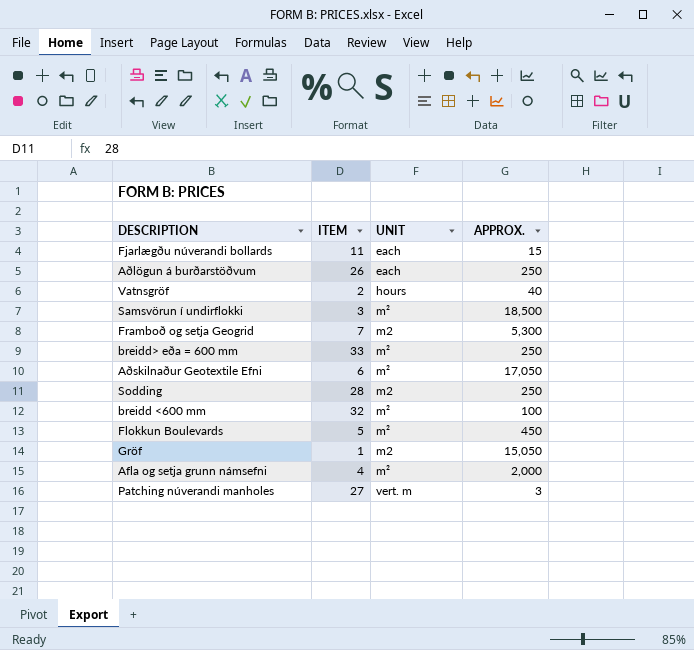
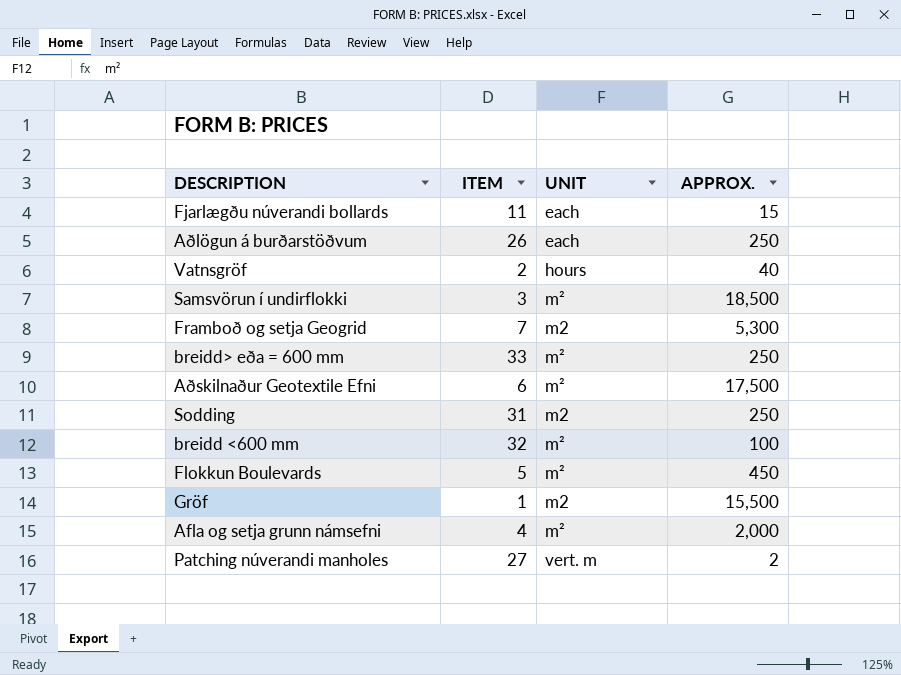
Aðskilnaður Geotextile Efni | APPROX.: 17,050 -> 17,500
Sodding | ITEM: 28 -> 31
Gröf | APPROX.: 15,050 -> 15,500
Patching núverandi manholes | APPROX.: 3 -> 2

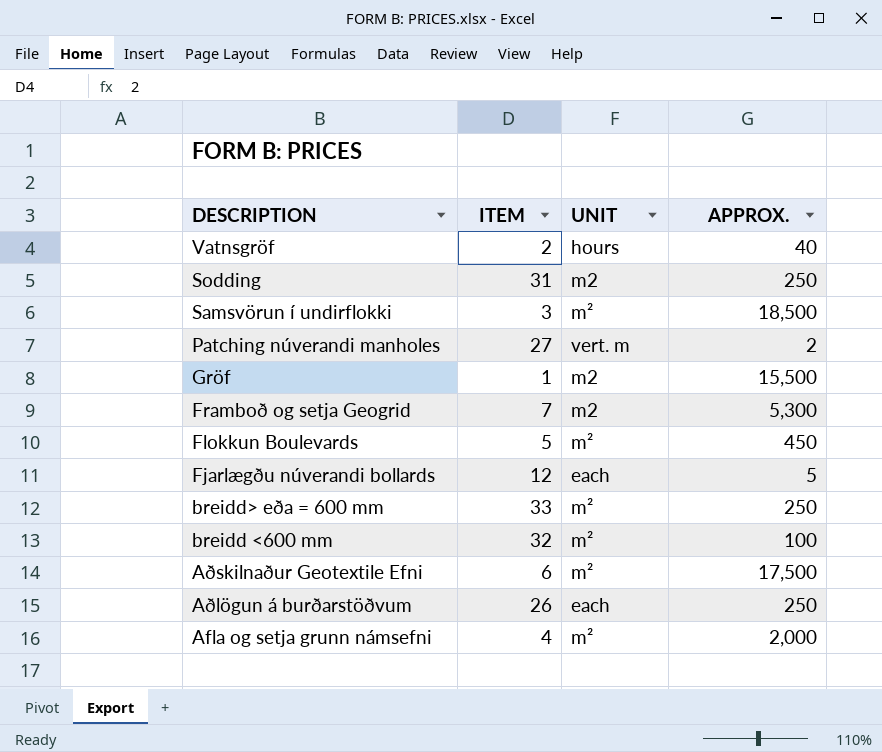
row order: UNIT ascending -> DESCRIPTION descending
Fjarlægðu núverandi bollards | ITEM: 11 -> 12
Fjarlægðu núverandi bollards | APPROX.: 15 -> 5

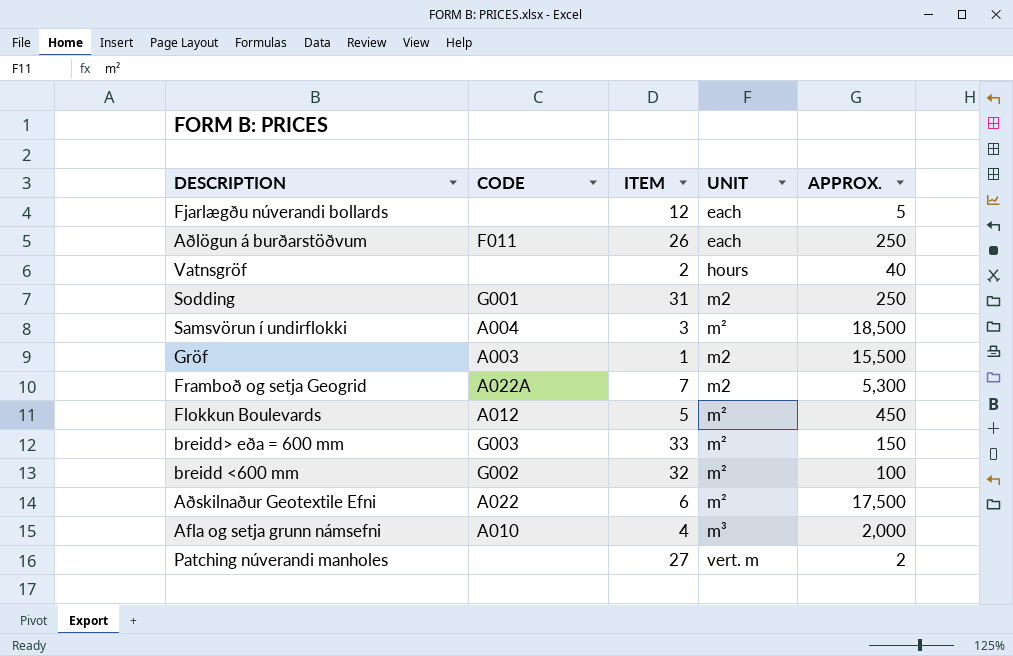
row order: DESCRIPTION descending -> UNIT ascending
column CODE | position: none -> 2
breidd> eða = 600 mm | APPROX.: 250 -> 150
Afla og setja grunn námsefni | UNIT: m² -> m³

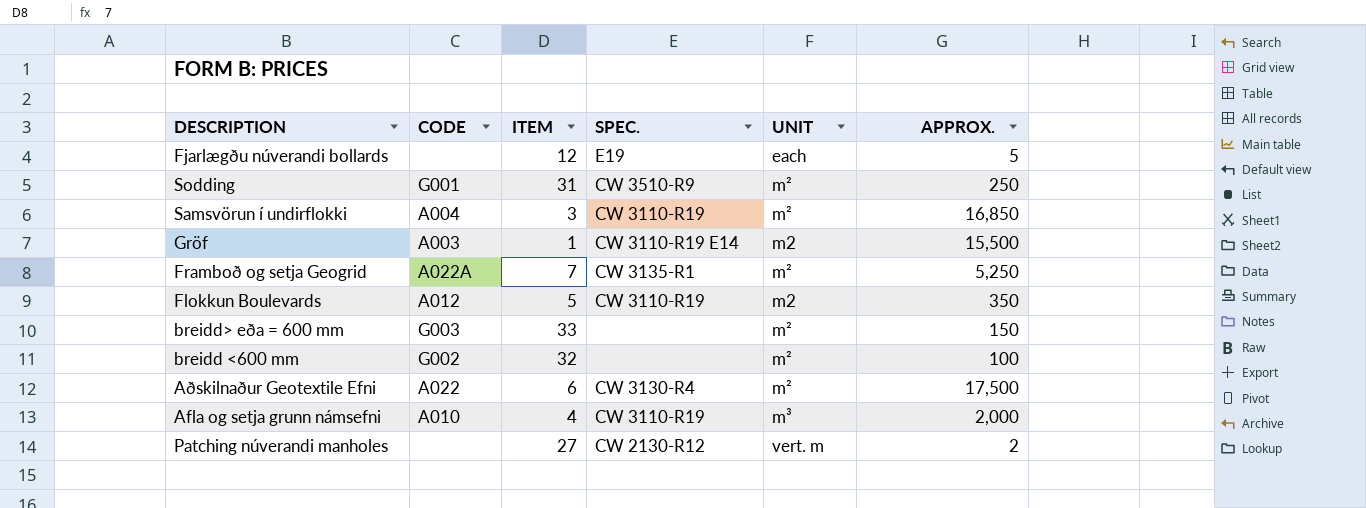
column SPEC. | position: none -> 4
row Aðlögun á burðarstöðvum: F011 | 26 | each | 250 -> none
row Vatnsgröf: none | 2 | hours | 40 -> none
Sodding | UNIT: m2 -> m²
Samsvörun í undirflokki | APPROX.: 18,500 -> 16,850
Framboð og setja Geogrid | UNIT: m2 -> m²
Framboð og setja Geogrid | APPROX.: 5,300 -> 5,250
Flokkun Boulevards | UNIT: m² -> m2
Flokkun Boulevards | APPROX.: 450 -> 350

